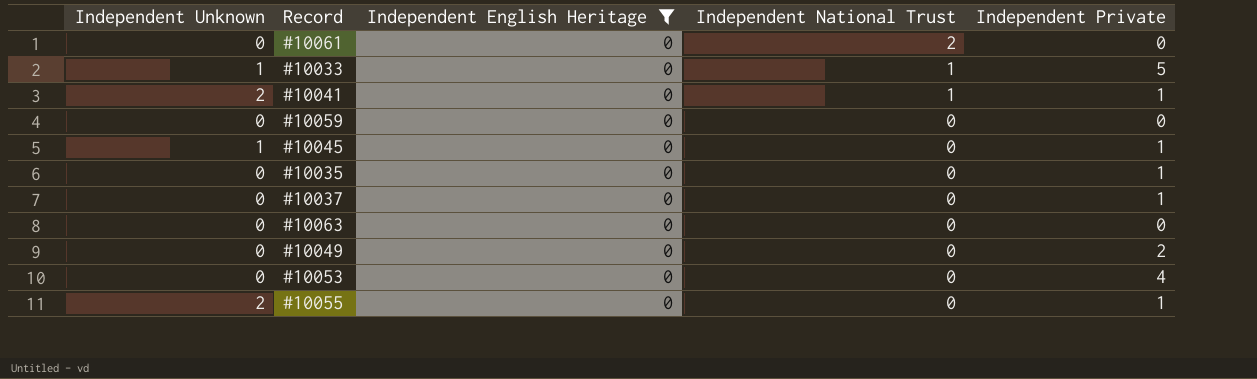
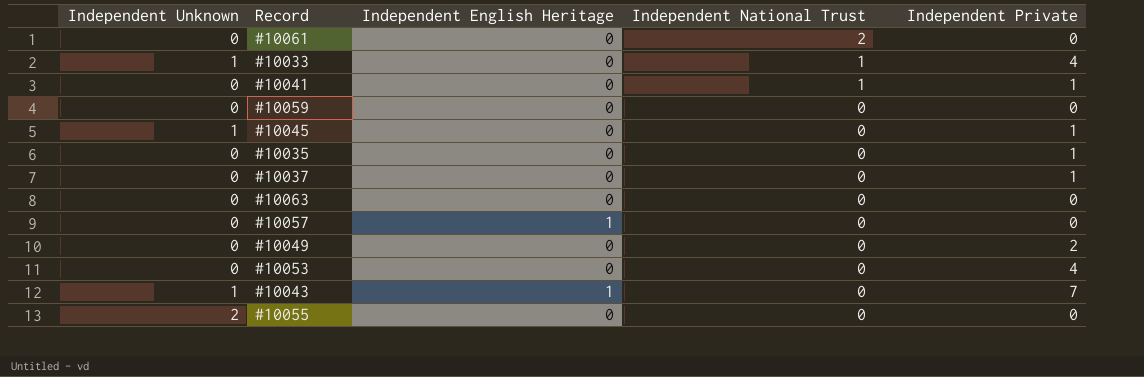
filter: Independent English Heritage = 0 -> none
#10033 | Independent Private: 5 -> 4
#10041 | Independent Unknown: 2 -> 0
#10055 | Independent Private: 1 -> 0

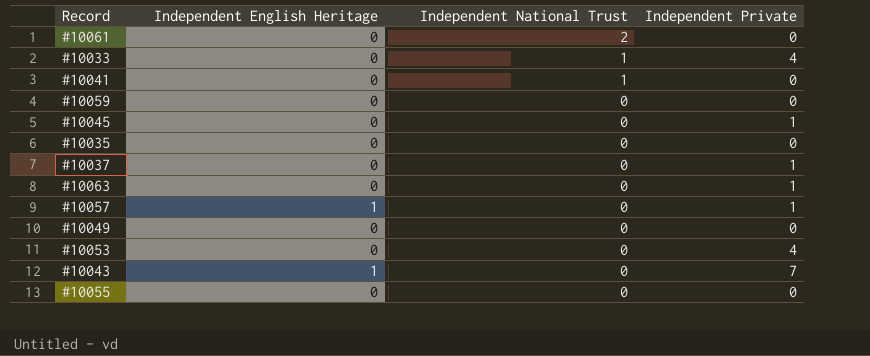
column Independent Unknown | position: 1 -> none
#10041 | Independent Private: 1 -> 0
#10035 | Independent Private: 1 -> 0
#10063 | Independent Private: 0 -> 1
#10057 | Independent Private: 0 -> 1
#10049 | Independent Private: 2 -> 0

